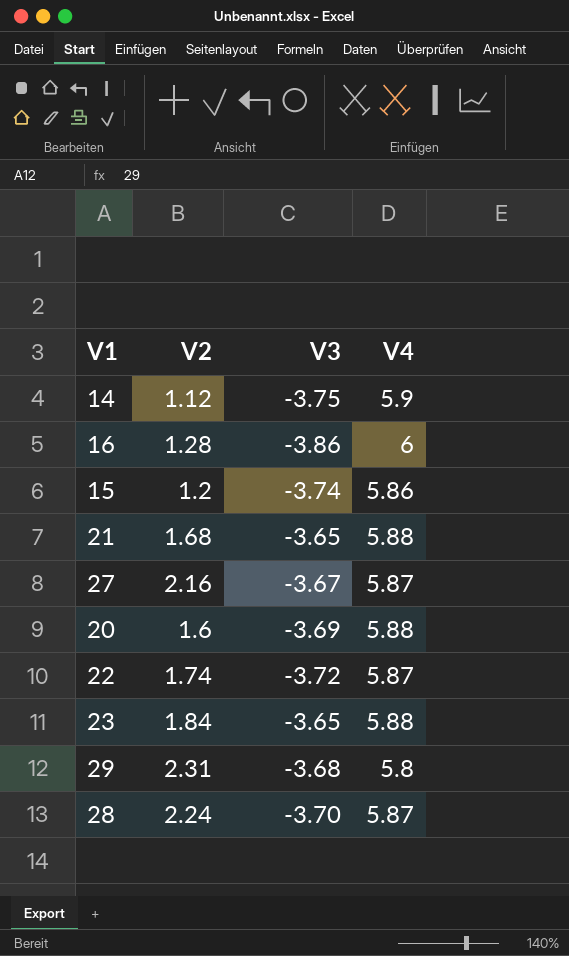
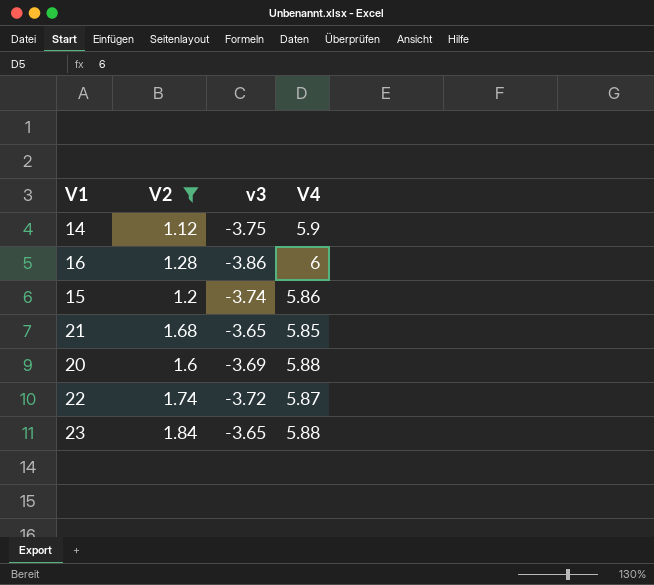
filter: none -> V2 <= 1.84
column name: V3 -> v3
21 | V4: 5.88 -> 5.85

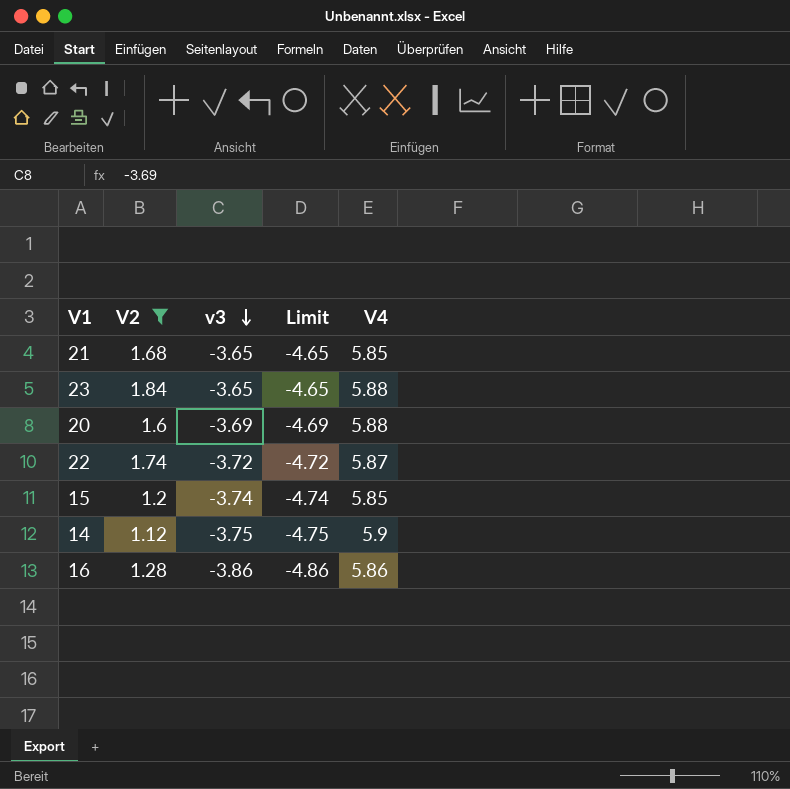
row order: none -> v3 descending
column Limit | formula: none -> [v3] - 1
15 | V4: 5.86 -> 5.85
16 | V4: 6 -> 5.86

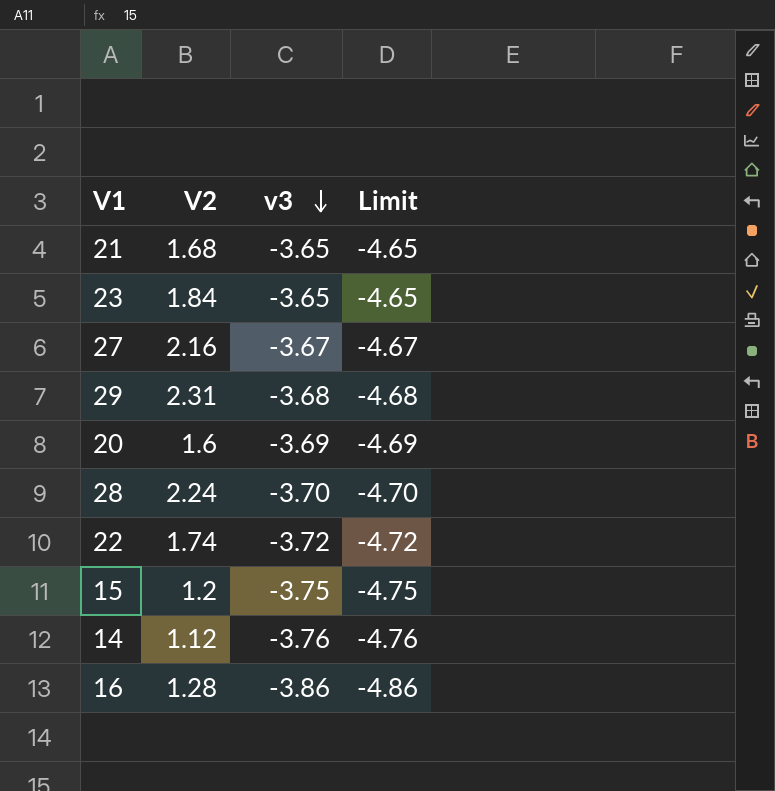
filter: V2 <= 1.84 -> none
column V4 | position: 5 -> none
15 | v3: -3.74 -> -3.75
15 | Limit: -4.74 -> -4.75
14 | v3: -3.75 -> -3.76
14 | Limit: -4.75 -> -4.76

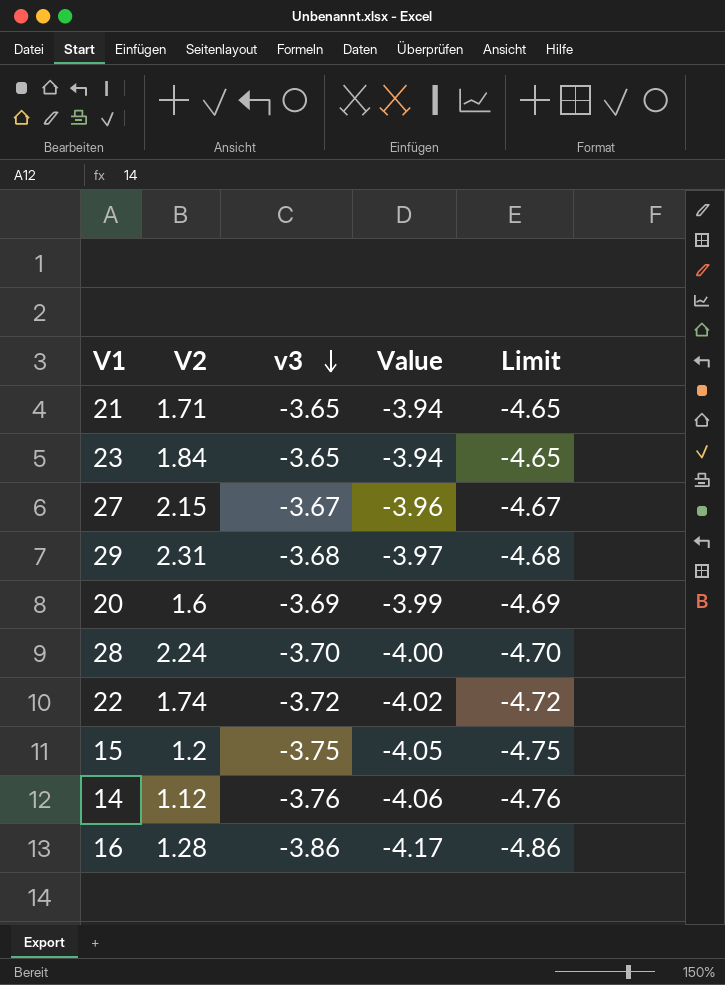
column Value | formula: none -> [v3] * 1.08
21 | V2: 1.68 -> 1.71
27 | V2: 2.16 -> 2.15

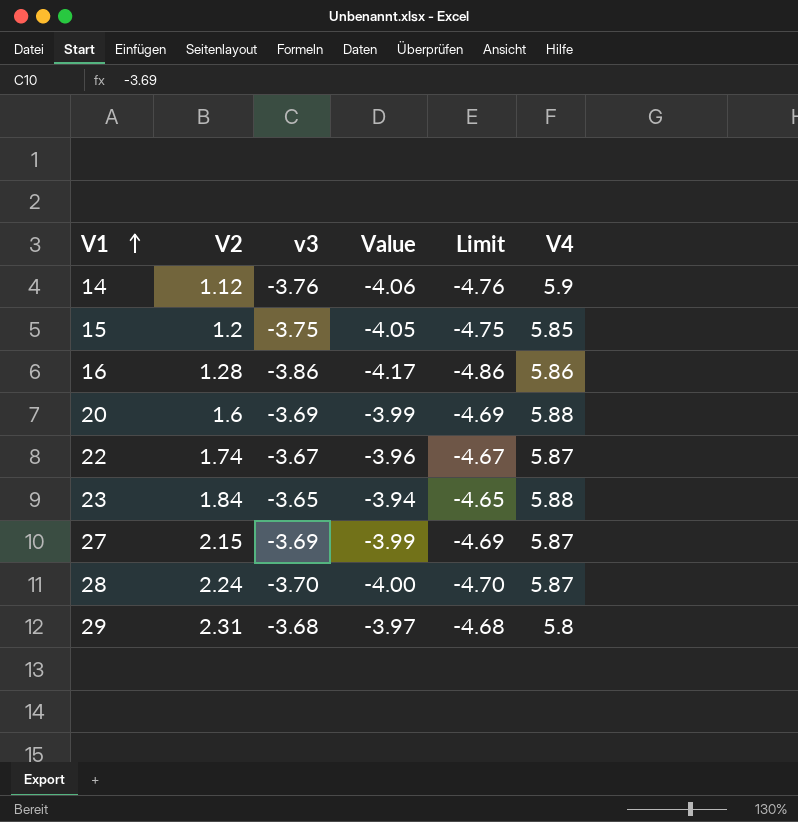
row order: v3 descending -> V1 ascending
column V4 | position: none -> 6
row 21: 1.71 | -3.65 | -3.94 | -4.65 -> none
22 | v3: -3.72 -> -3.67
22 | Value: -4.02 -> -3.96
22 | Limit: -4.72 -> -4.67
27 | v3: -3.67 -> -3.69
27 | Value: -3.96 -> -3.99
27 | Limit: -4.67 -> -4.69

